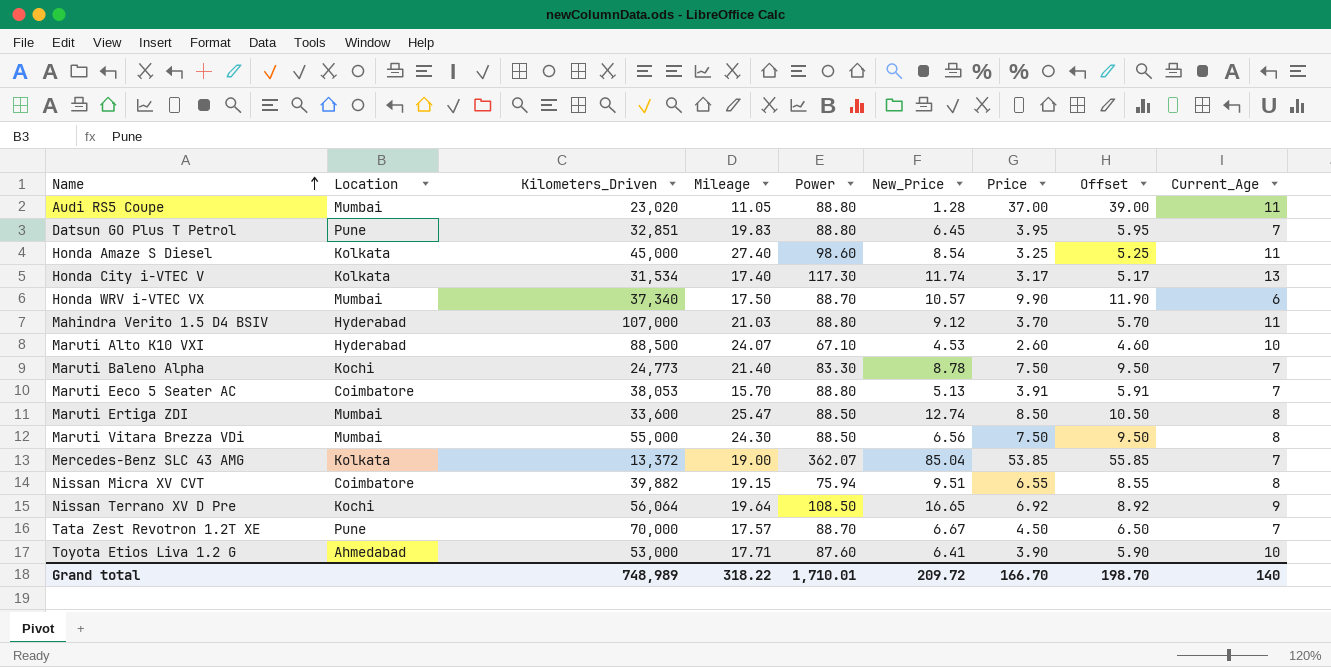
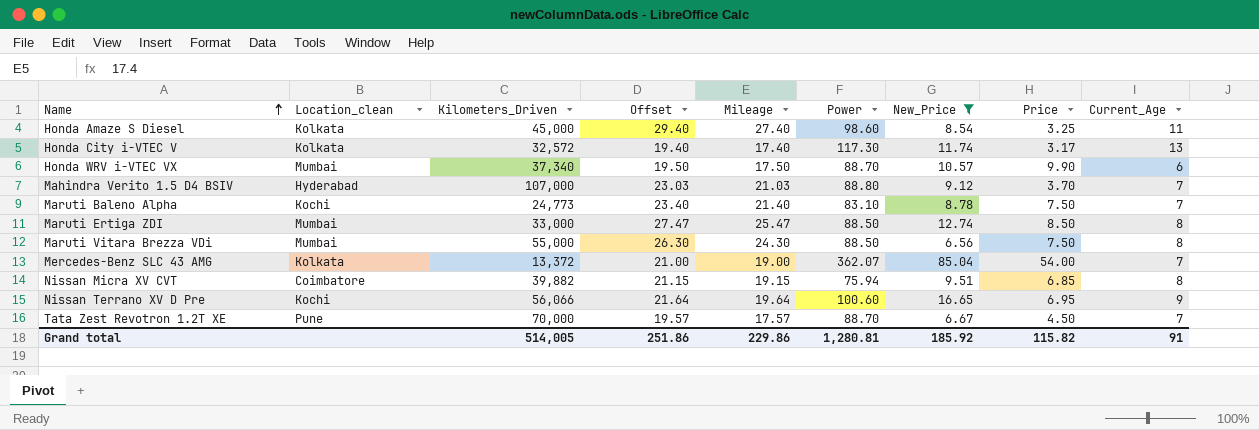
filter: none -> New_Price >= 6.56
column name: Location -> Location_clean
column Offset | formula: [Price] + 2 -> [Mileage] + 2
column Offset | position: 8 -> 4
Honda City i-VTEC V | Kilometers_Driven: 31,534 -> 32,572
Mahindra Verito 1.5 D4 BSIV | Current_Age: 11 -> 7
Maruti Baleno Alpha | Power: 83.30 -> 83.10
Maruti Ertiga ZDI | Kilometers_Driven: 33,600 -> 33,000
Mercedes-Benz SLC 43 AMG | Price: 53.85 -> 54.00
Nissan Micra XV CVT | Price: 6.55 -> 6.85
Nissan Terrano XV D Pre | Kilometers_Driven: 56,064 -> 56,066
Nissan Terrano XV D Pre | Power: 108.50 -> 100.60
Nissan Terrano XV D Pre | Price: 6.92 -> 6.95
Grand total | Kilometers_Driven: 748,989 -> 514,005
Grand total | Offset: 198.70 -> 251.86
Grand total | Mileage: 318.22 -> 229.86
Grand total | Power: 1,710.01 -> 1,280.81
Grand total | New_Price: 209.72 -> 185.92
Grand total | Price: 166.70 -> 115.82
Grand total | Current_Age: 140 -> 91

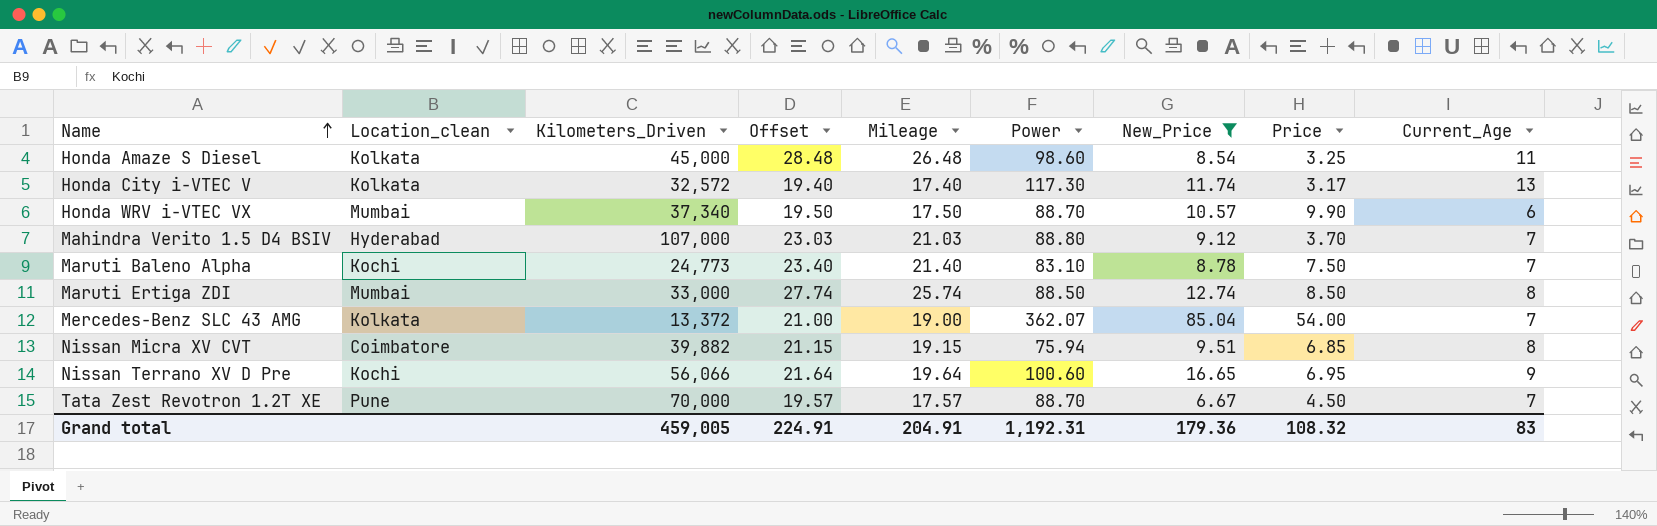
row Maruti Vitara Brezza VDi: Mumbai | 55,000 | 26.30 | 24.30 | 88.50 | 6.56 | 7.50 | 8 -> none
Honda Amaze S Diesel | Offset: 29.40 -> 28.48
Honda Amaze S Diesel | Mileage: 27.40 -> 26.48
Maruti Ertiga ZDI | Offset: 27.47 -> 27.74
Maruti Ertiga ZDI | Mileage: 25.47 -> 25.74
Grand total | Kilometers_Driven: 514,005 -> 459,005
Grand total | Offset: 251.86 -> 224.91
Grand total | Mileage: 229.86 -> 204.91
Grand total | Power: 1,280.81 -> 1,192.31
Grand total | New_Price: 185.92 -> 179.36
Grand total | Price: 115.82 -> 108.32
Grand total | Current_Age: 91 -> 83

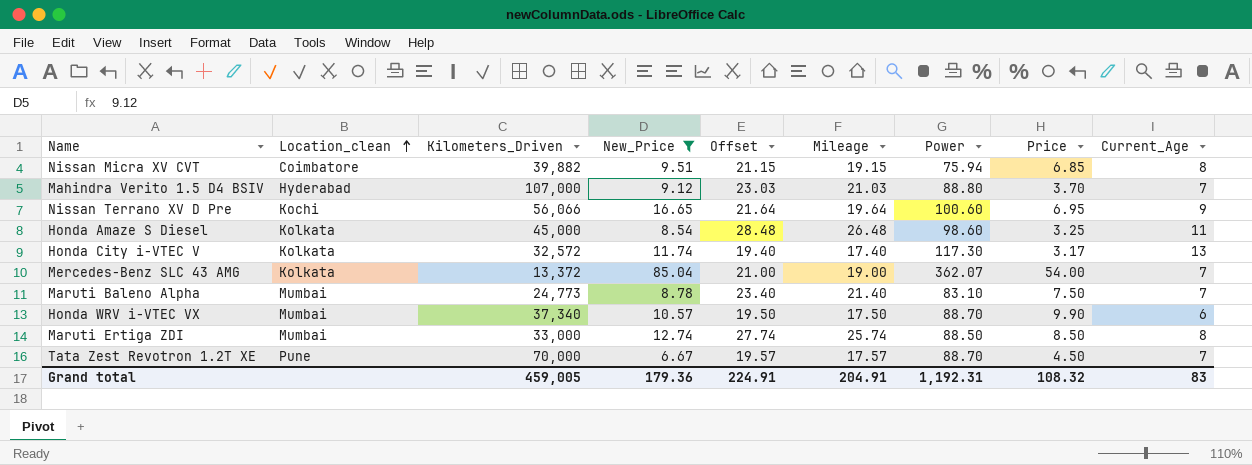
row order: Name ascending -> Location_clean ascending
column New_Price | position: 7 -> 4
Maruti Baleno Alpha | Location_clean: Kochi -> Mumbai

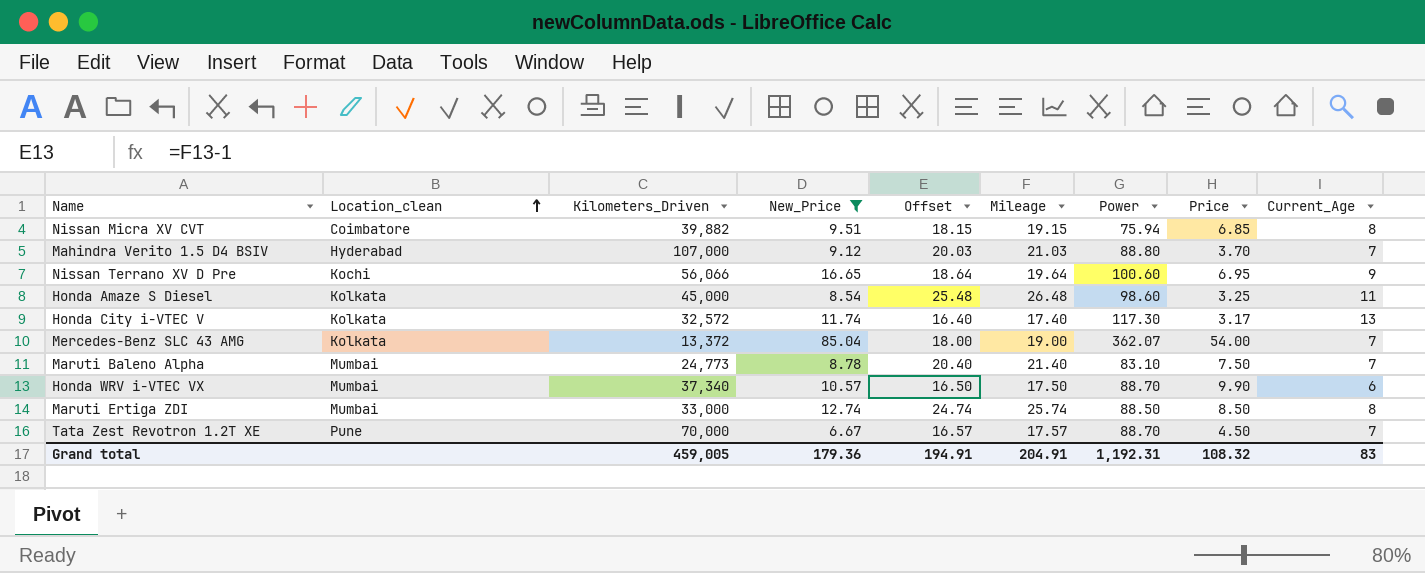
column Offset | formula: [Mileage] + 2 -> [Mileage] - 1
Grand total | Offset: 224.91 -> 194.91

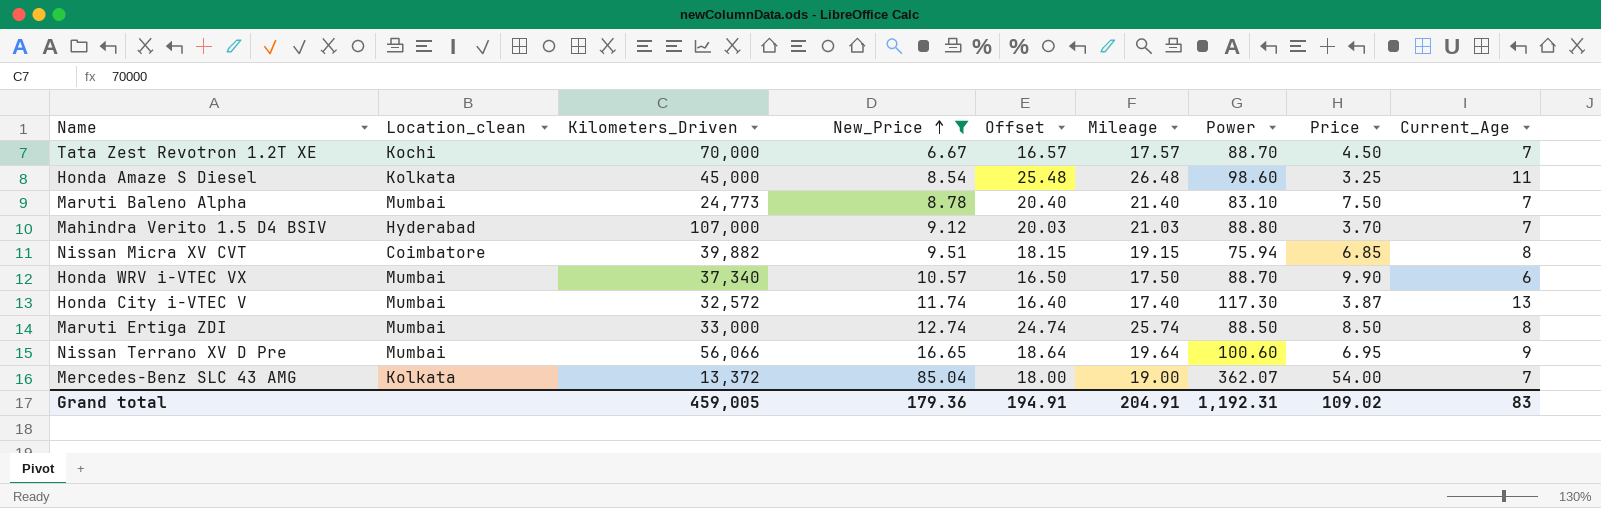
row order: Location_clean ascending -> New_Price ascending
Tata Zest Revotron 1.2T XE | Location_clean: Pune -> Kochi
Honda City i-VTEC V | Location_clean: Kolkata -> Mumbai
Honda City i-VTEC V | Price: 3.17 -> 3.87
Nissan Terrano XV D Pre | Location_clean: Kochi -> Mumbai
Grand total | Price: 108.32 -> 109.02

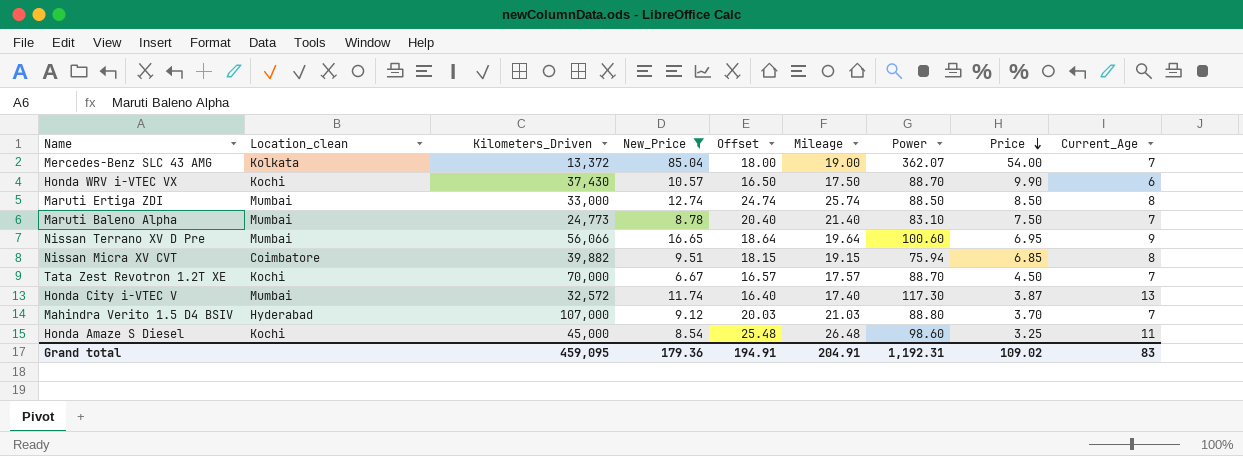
row order: New_Price ascending -> Price descending
Honda WRV i-VTEC VX | Location_clean: Mumbai -> Kochi
Honda WRV i-VTEC VX | Kilometers_Driven: 37,340 -> 37,430
Honda Amaze S Diesel | Location_clean: Kolkata -> Kochi
Grand total | Kilometers_Driven: 459,005 -> 459,095

